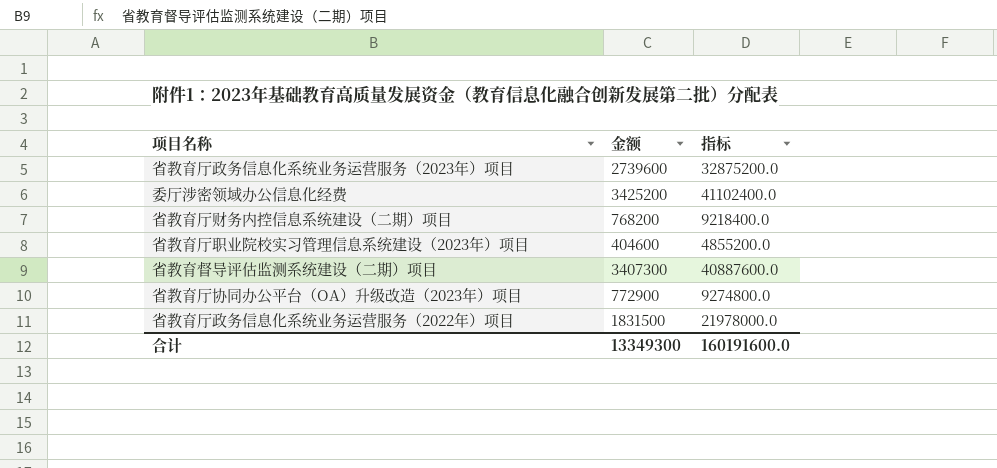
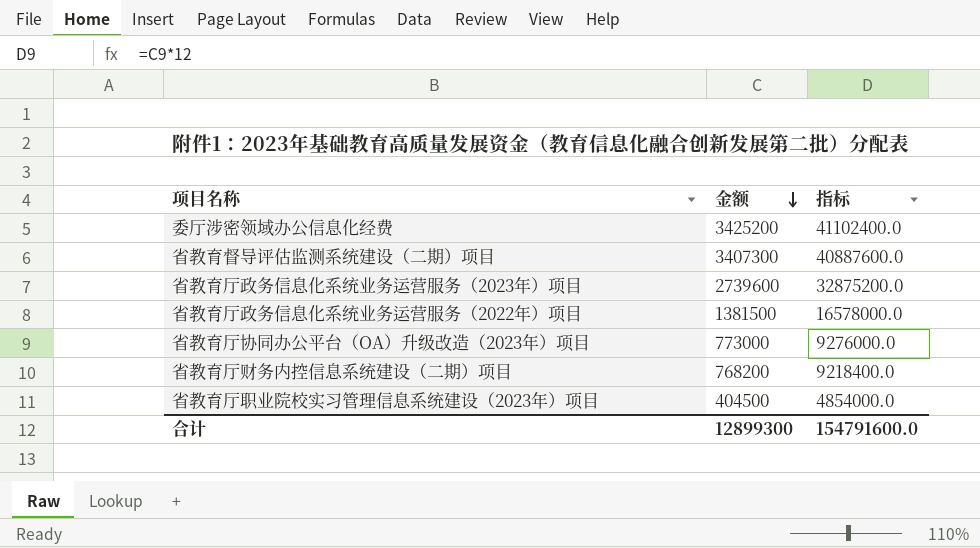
row order: none -> 金额 descending
省教育厅政务信息化系统业务运营服务（2022年）项目 | 金额: 1831500 -> 1381500
省教育厅政务信息化系统业务运营服务（2022年）项目 | 指标: 21978000.0 -> 16578000.0
省教育厅协同办公平台（OA）升级改造（2023年）项目 | 金额: 772900 -> 773000
省教育厅协同办公平台（OA）升级改造（2023年）项目 | 指标: 9274800.0 -> 9276000.0
省教育厅职业院校实习管理信息系统建设（2023年）项目 | 金额: 404600 -> 404500
省教育厅职业院校实习管理信息系统建设（2023年）项目 | 指标: 4855200.0 -> 4854000.0
合计 | 金额: 13349300 -> 12899300
合计 | 指标: 160191600.0 -> 154791600.0

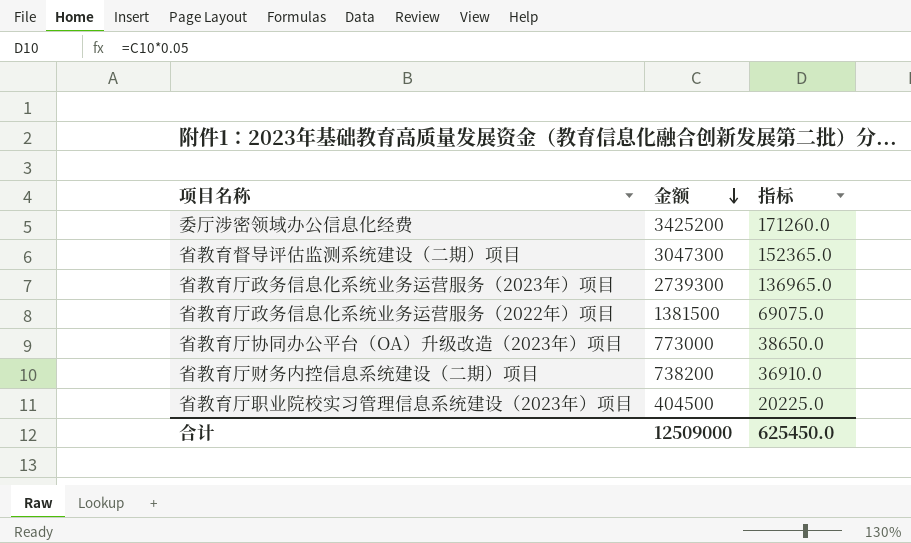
column 指标 | formula: [金额] * 12 -> [金额] * 0.05
省教育督导评估监测系统建设（二期）项目 | 金额: 3407300 -> 3047300
省教育厅政务信息化系统业务运营服务（2023年）项目 | 金额: 2739600 -> 2739300
省教育厅财务内控信息系统建设（二期）项目 | 金额: 768200 -> 738200
合计 | 金额: 12899300 -> 12509000
合计 | 指标: 154791600.0 -> 625450.0

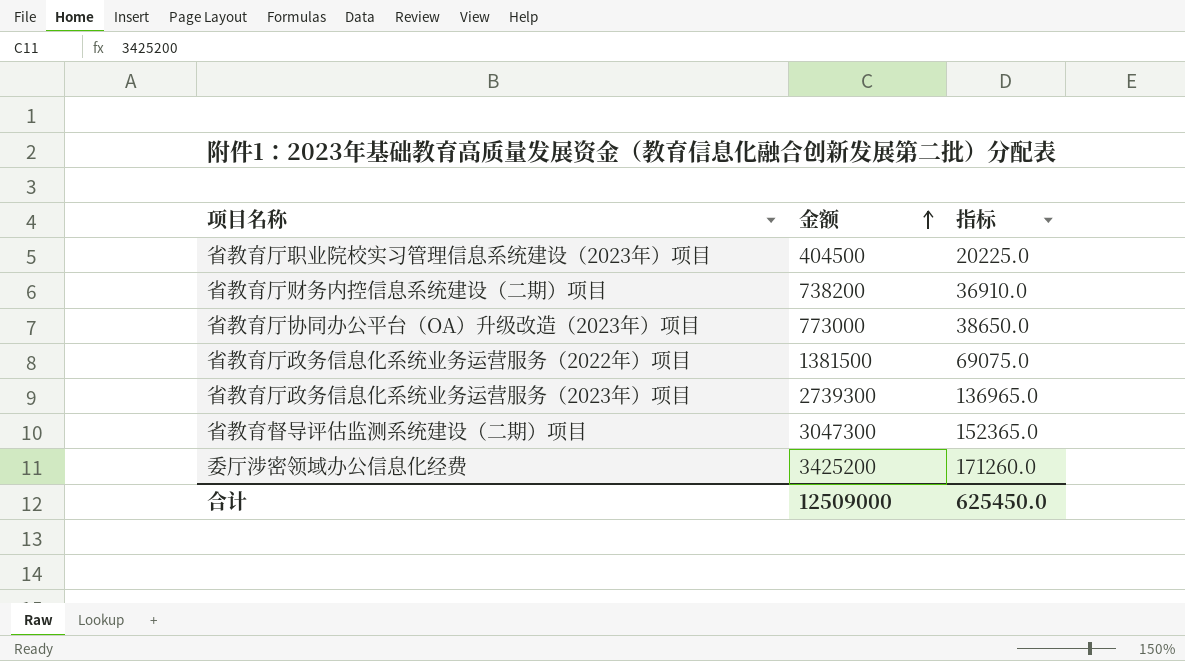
row order: 金额 descending -> 金额 ascending

